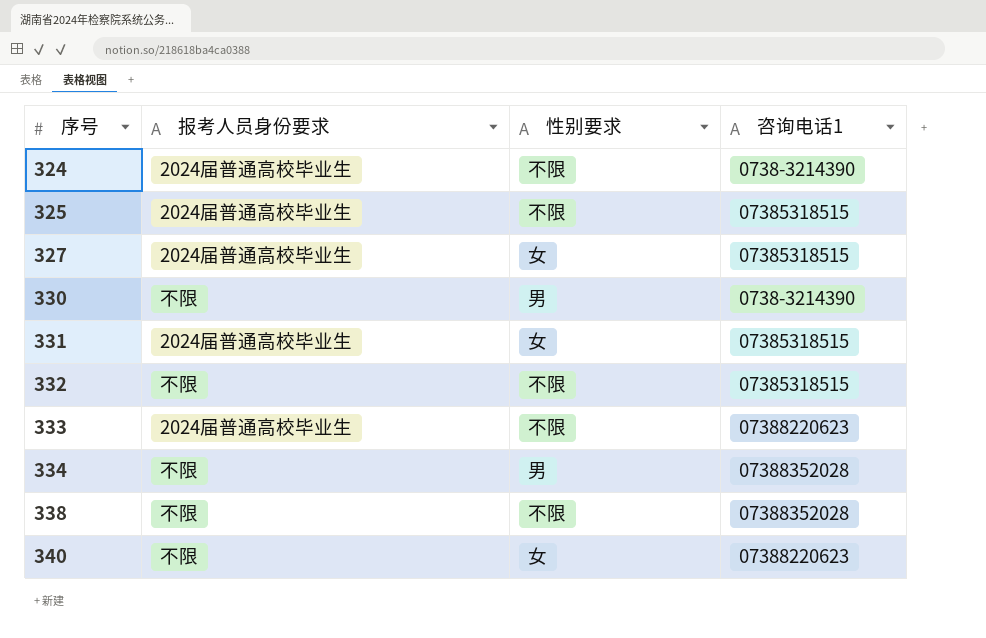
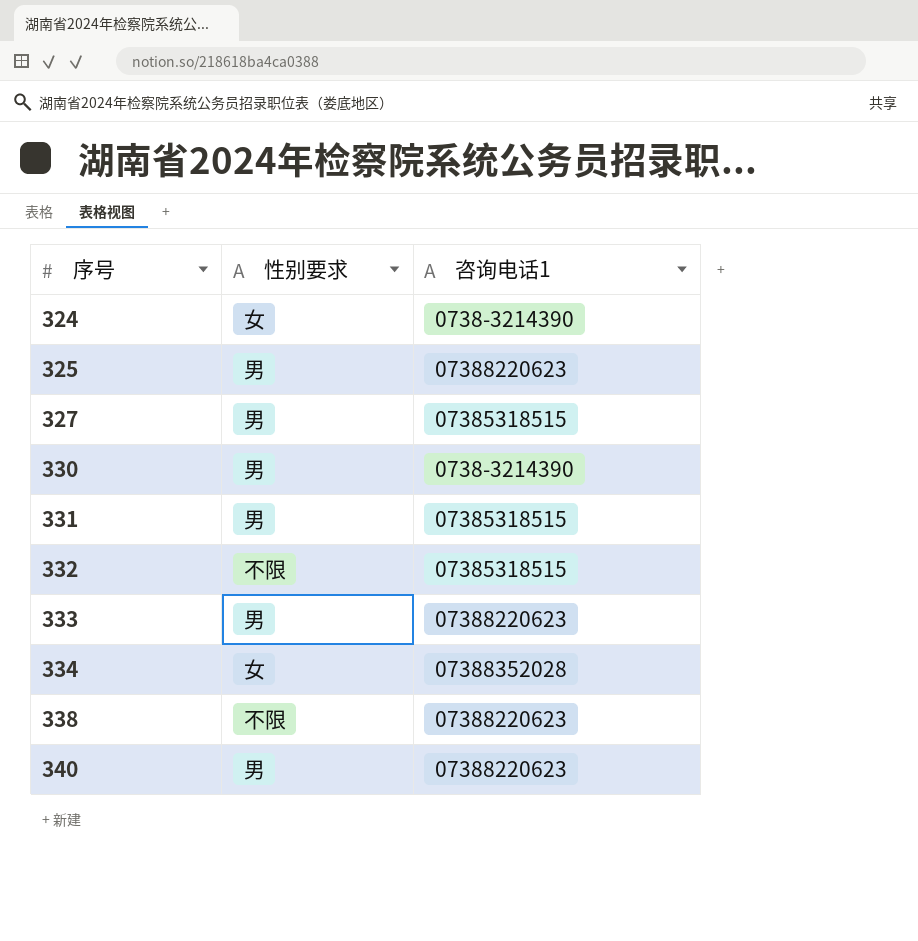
column 报考人员身份要求 | position: 2 -> none
324 | 性别要求: 不限 -> 女
325 | 性别要求: 不限 -> 男
325 | 咨询电话1: 07385318515 -> 07388220623
327 | 性别要求: 女 -> 男
331 | 性别要求: 女 -> 男
333 | 性别要求: 不限 -> 男
334 | 性别要求: 男 -> 女
338 | 咨询电话1: 07388352028 -> 07388220623
340 | 性别要求: 女 -> 男

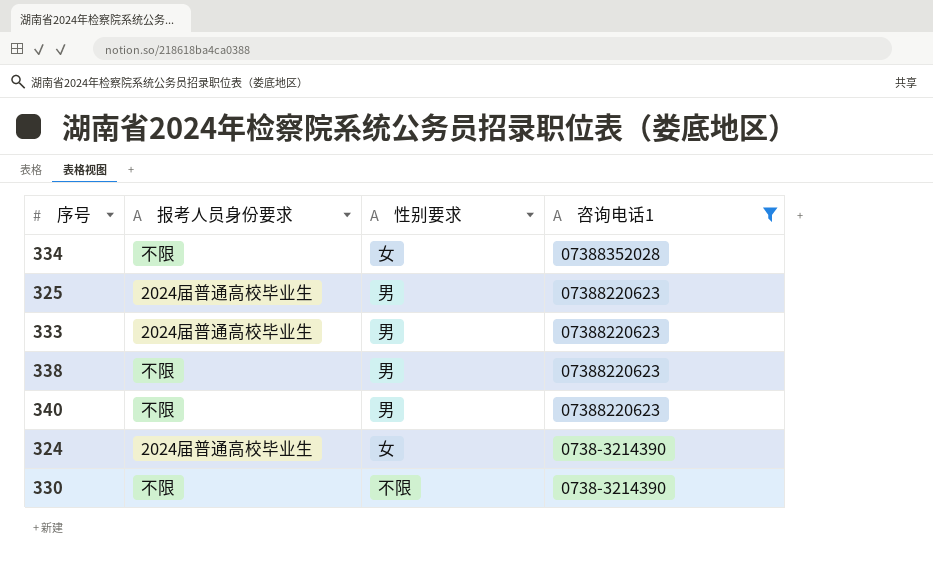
filter: none -> 咨询电话1 != 07385318515
row order: 序号 ascending -> 咨询电话1 descending
column 报考人员身份要求 | position: none -> 2
338 | 性别要求: 不限 -> 男
330 | 性别要求: 男 -> 不限

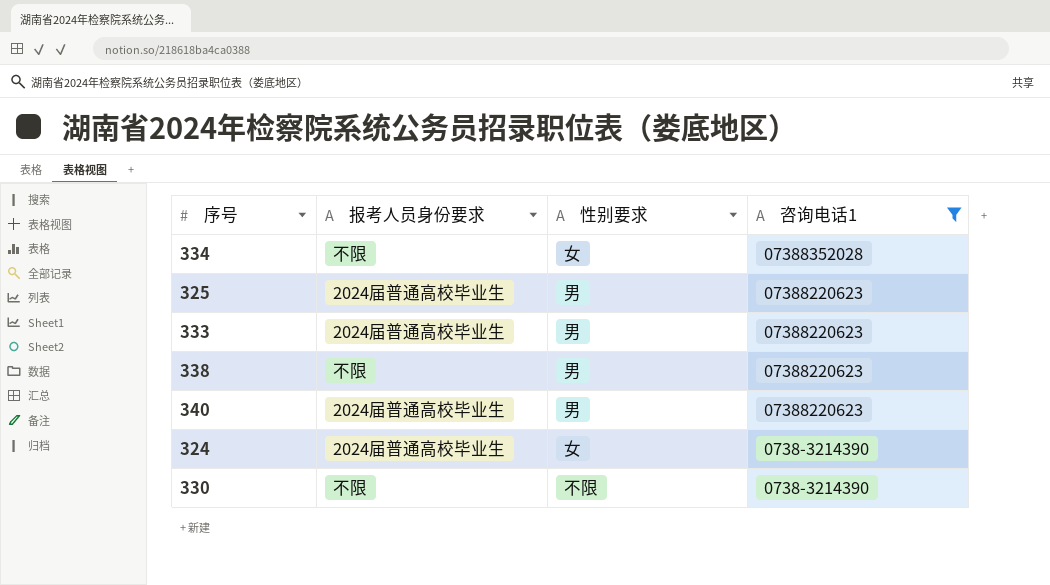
340 | 报考人员身份要求: 不限 -> 2024届普通高校毕业生

